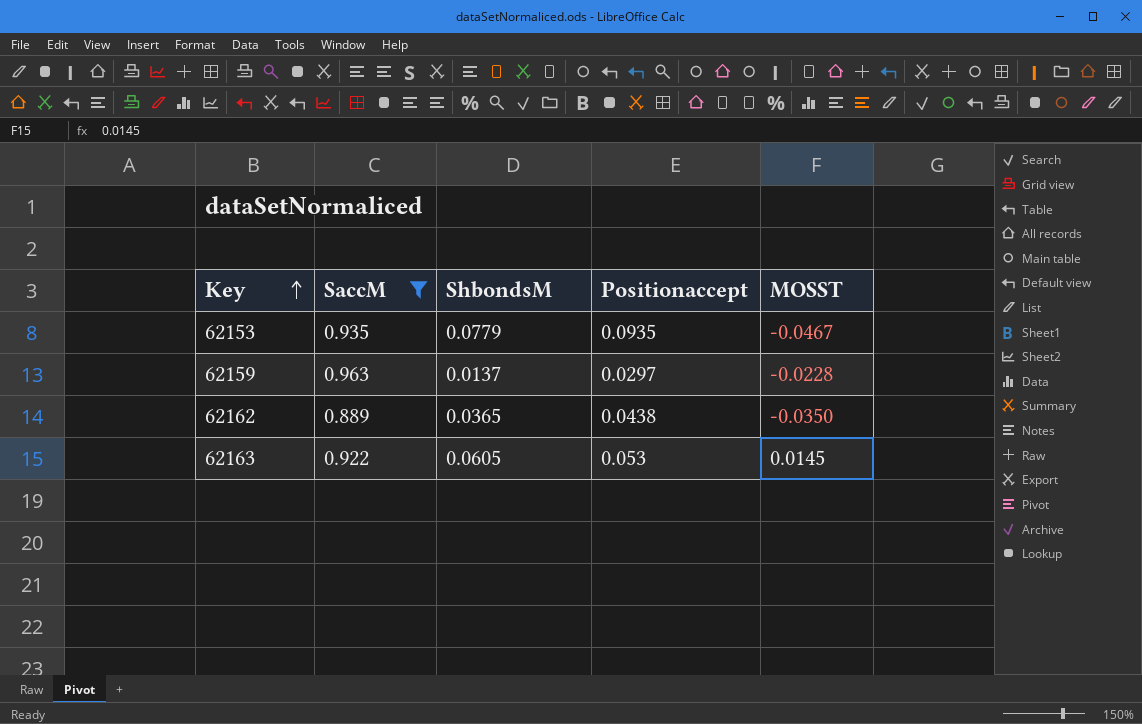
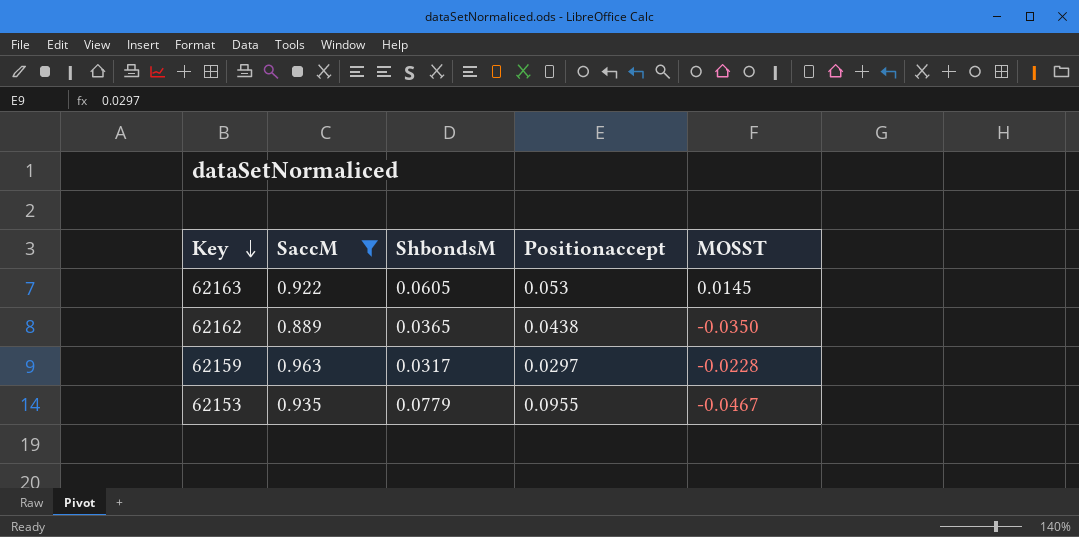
row order: Key ascending -> Key descending
62159 | ShbondsM: 0.0137 -> 0.0317
62153 | Positionaccept: 0.0935 -> 0.0955

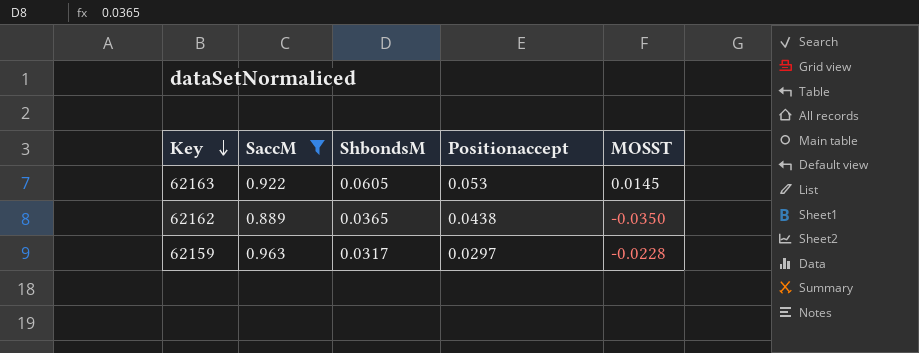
row 62153: 0.935 | 0.0779 | 0.0955 | -0.0467 -> none

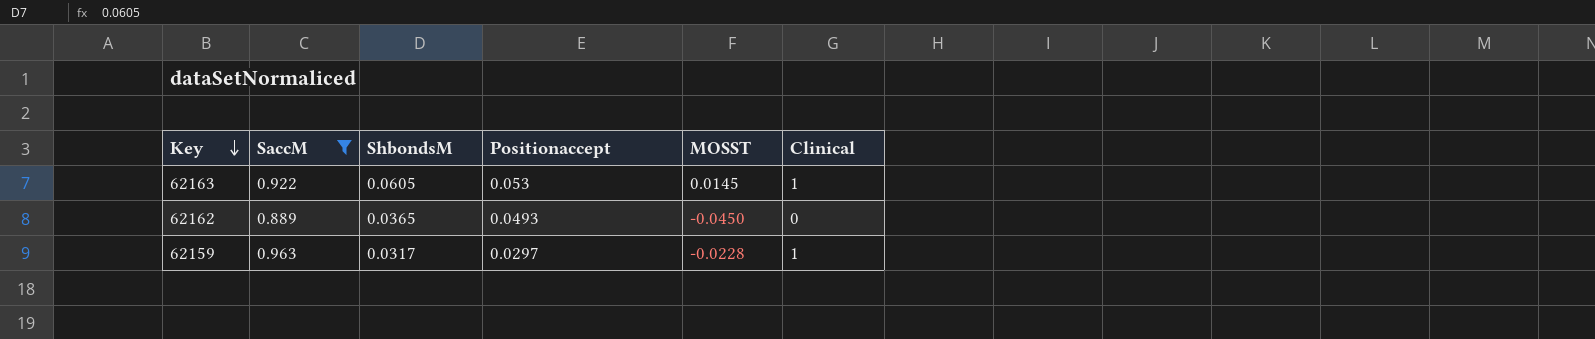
column Clinical | position: none -> 6
62162 | Positionaccept: 0.0438 -> 0.0493
62162 | MOSST: -0.0350 -> -0.0450

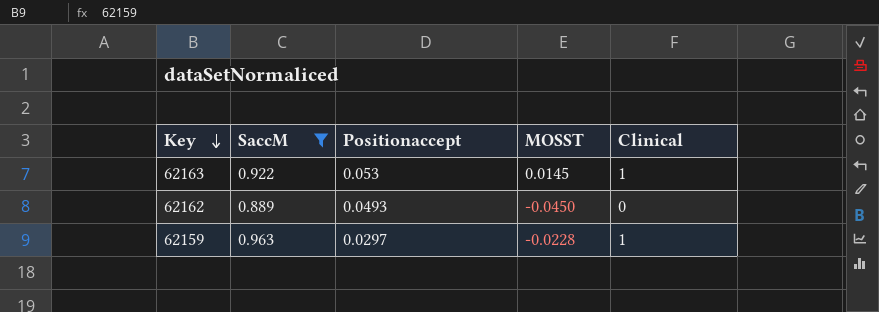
column ShbondsM | position: 3 -> none

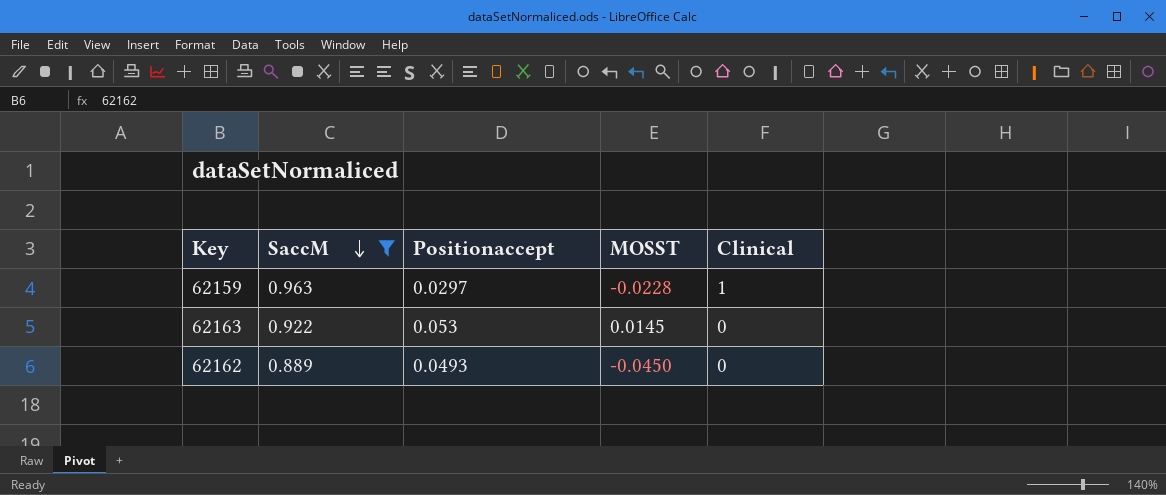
row order: Key descending -> SaccM descending
62163 | Clinical: 1 -> 0

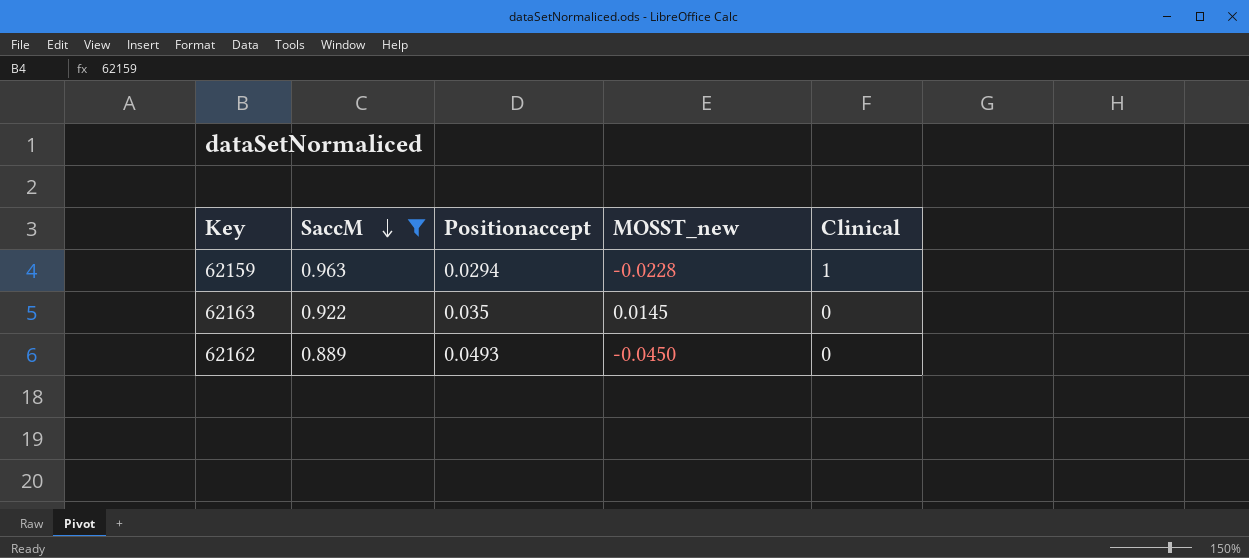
column name: MOSST -> MOSST_new
62159 | Positionaccept: 0.0297 -> 0.0294
62163 | Positionaccept: 0.053 -> 0.035

